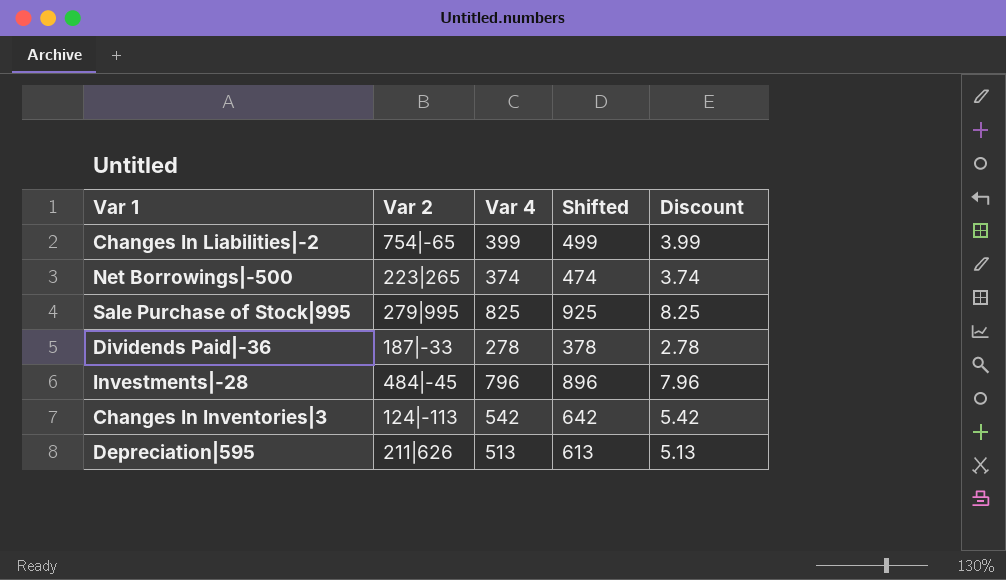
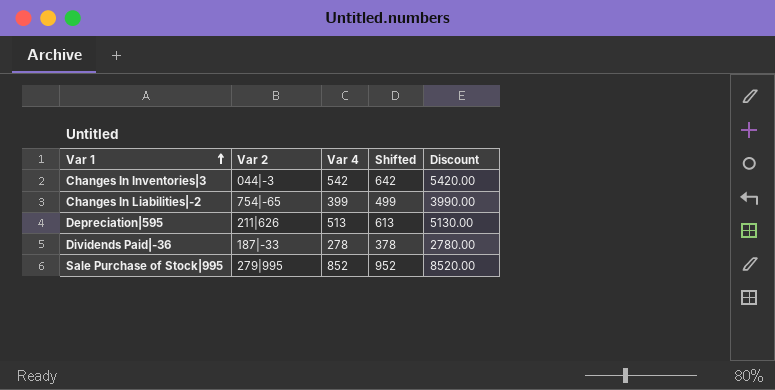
row order: none -> Var 1 ascending
column Discount | formula: [Var 4] * 0.01 -> [Var 4] * 10
row Net Borrowings|-500: 223|265 | 374 | 474 | 3.74 -> none
row Investments|-28: 484|-45 | 796 | 896 | 7.96 -> none
Changes In Inventories|3 | Var 2: 124|-113 -> 044|-3
Sale Purchase of Stock|995 | Var 4: 825 -> 852
Sale Purchase of Stock|995 | Shifted: 925 -> 952

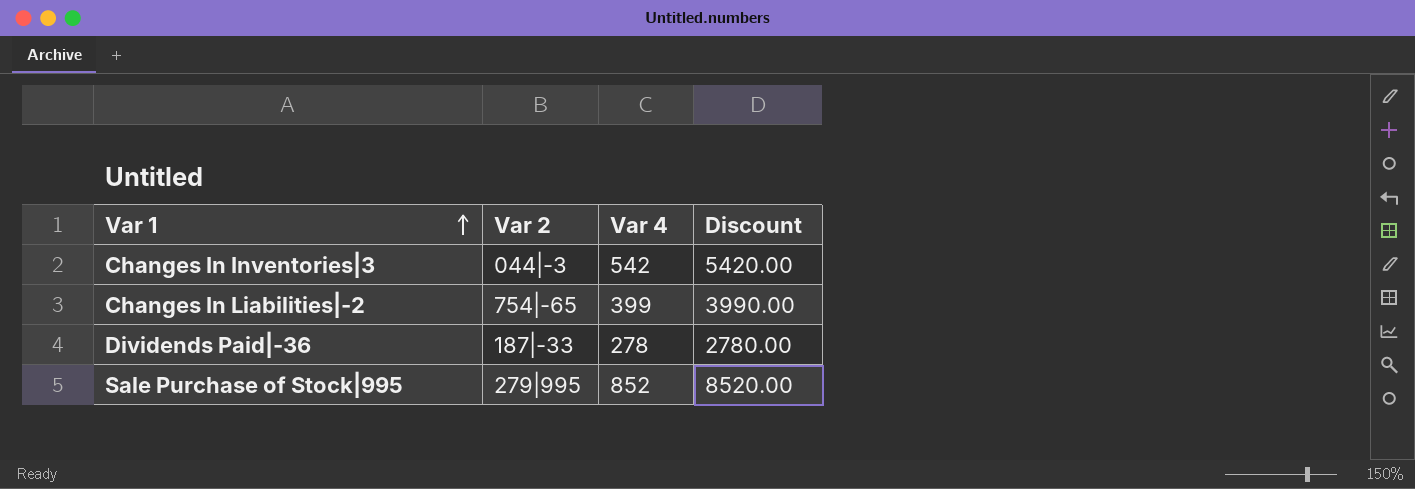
column Shifted | formula: [Var 4] + 100 -> none
row Depreciation|595: 211|626 | 513 | 613 | 5130.00 -> none

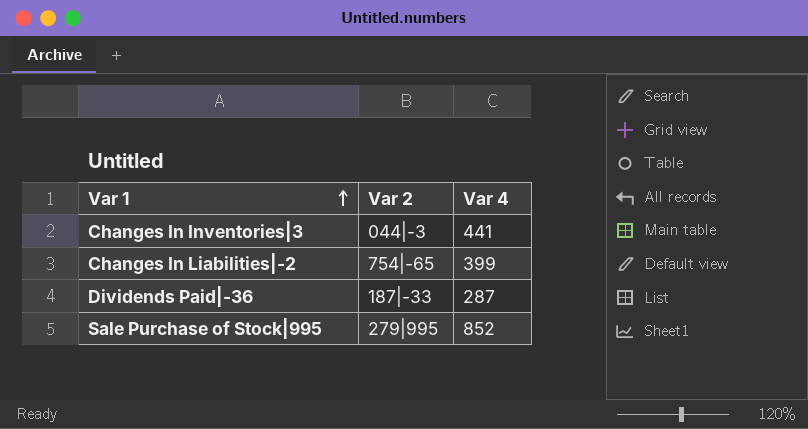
column Discount | formula: [Var 4] * 10 -> none
Changes In Inventories|3 | Var 4: 542 -> 441
Dividends Paid|-36 | Var 4: 278 -> 287

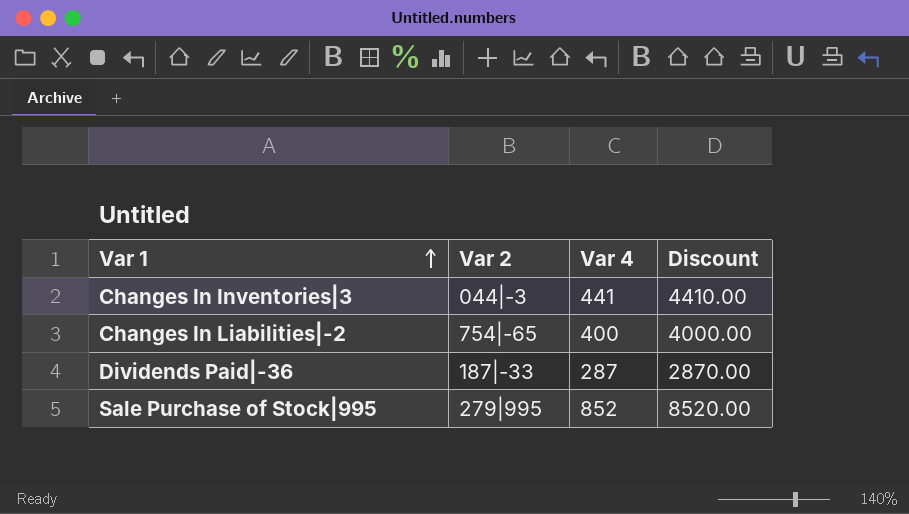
column Discount | formula: none -> [Var 4] * 10
Changes In Liabilities|-2 | Var 4: 399 -> 400

